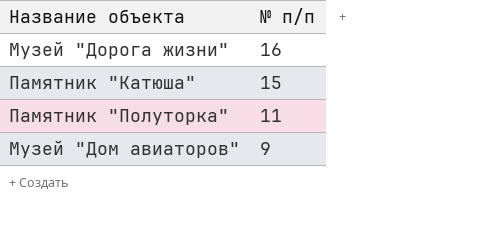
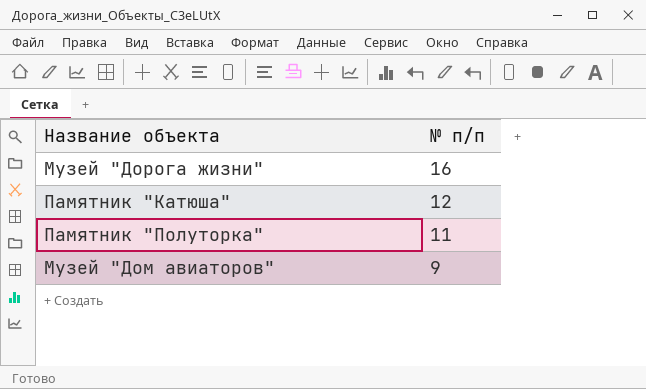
Памятник "Катюша" | № п/п: 15 -> 12

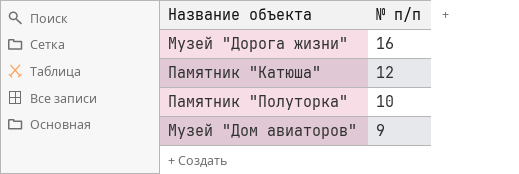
Памятник "Полуторка" | № п/п: 11 -> 10

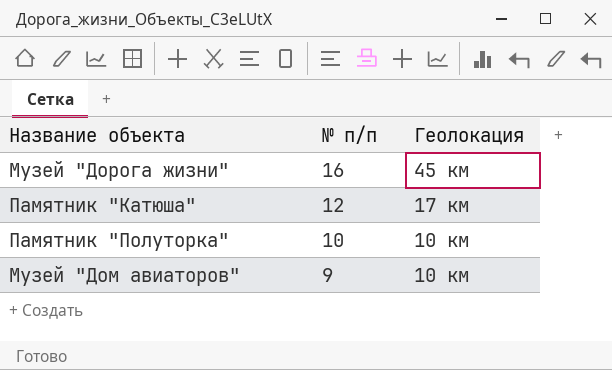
column Геолокация | position: none -> 3

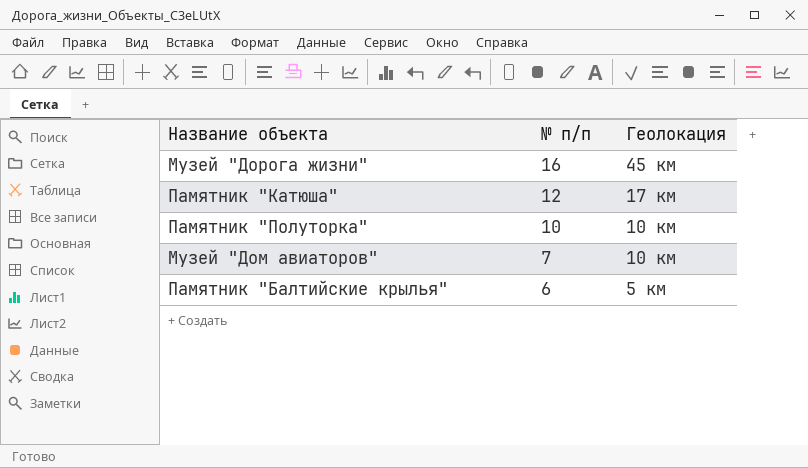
Музей "Дом авиаторов" | № п/п: 9 -> 7
row Памятник "Балтийские крылья": none -> 6 | 5 км

